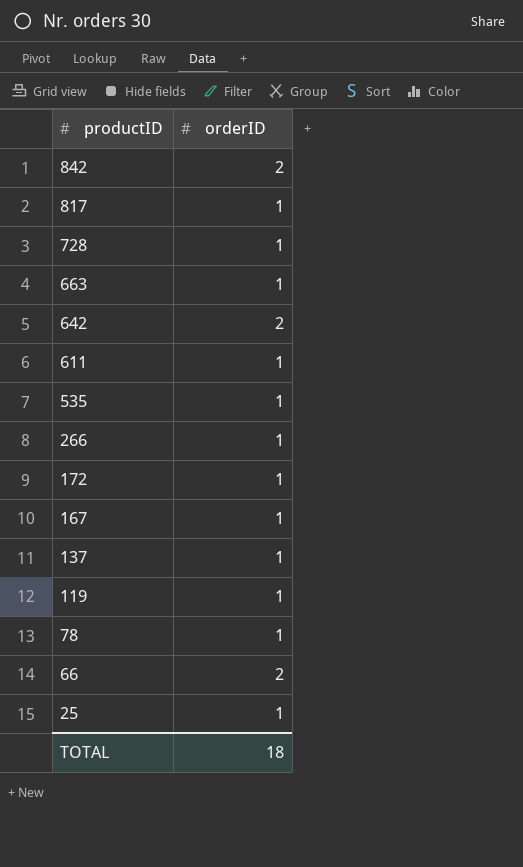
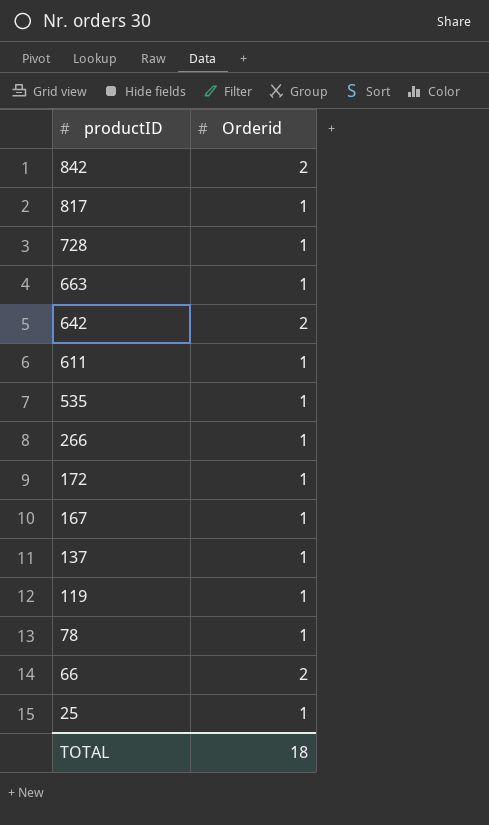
column name: orderID -> Orderid

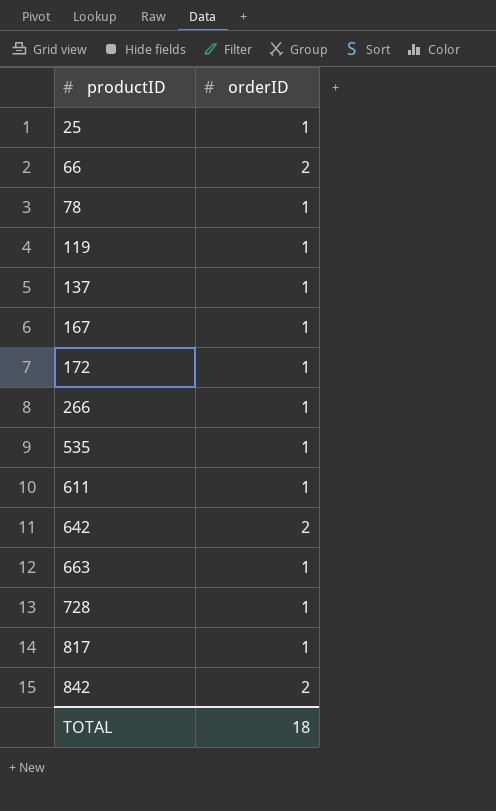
row order: productID descending -> productID ascending
column name: Orderid -> orderID

